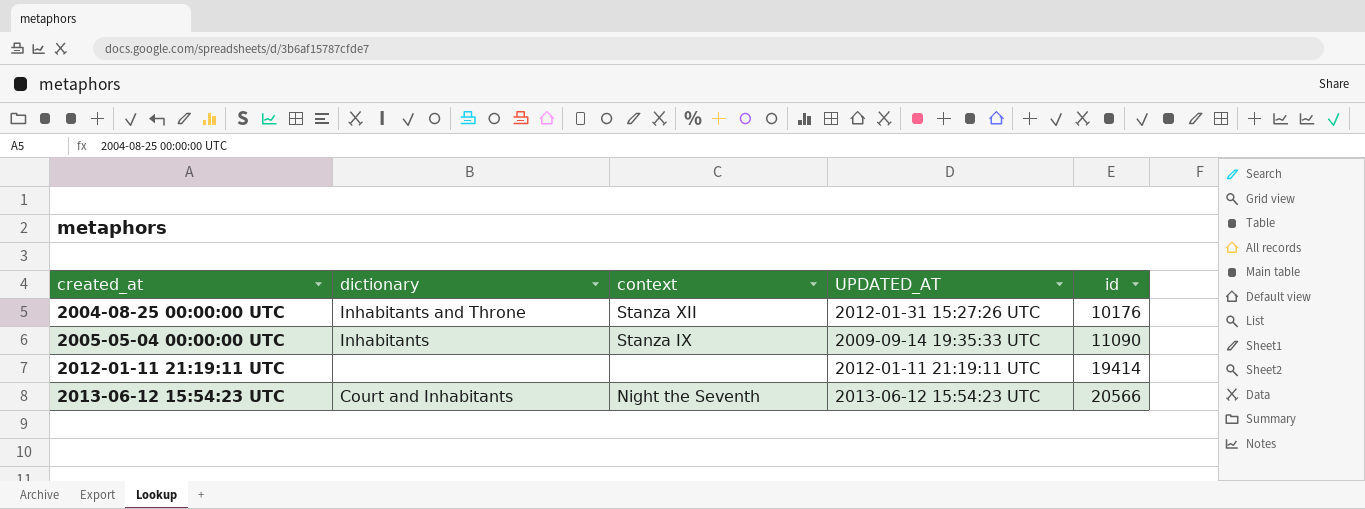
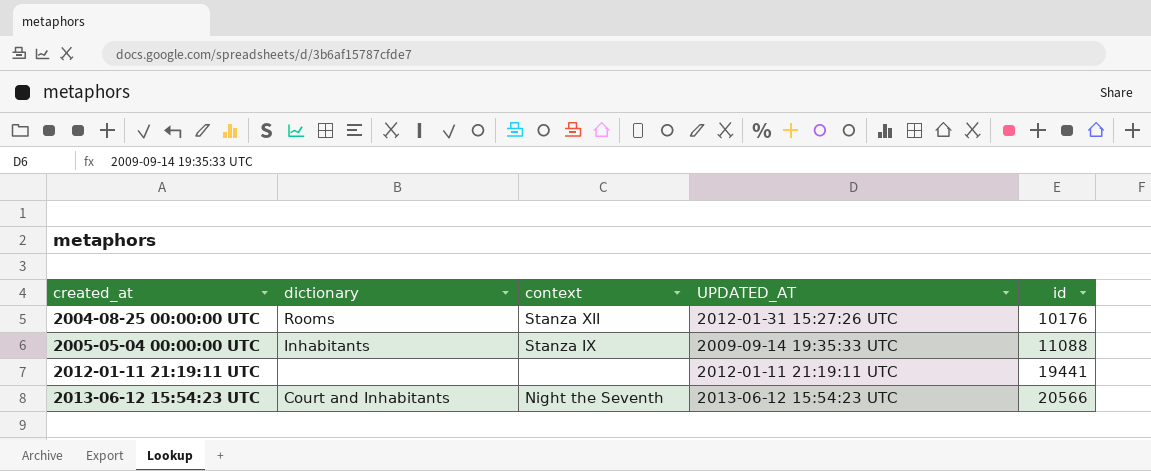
2004-08-25 00:00:00 UTC | dictionary: Inhabitants and Throne -> Rooms
2005-05-04 00:00:00 UTC | id: 11090 -> 11088
2012-01-11 21:19:11 UTC | id: 19414 -> 19441

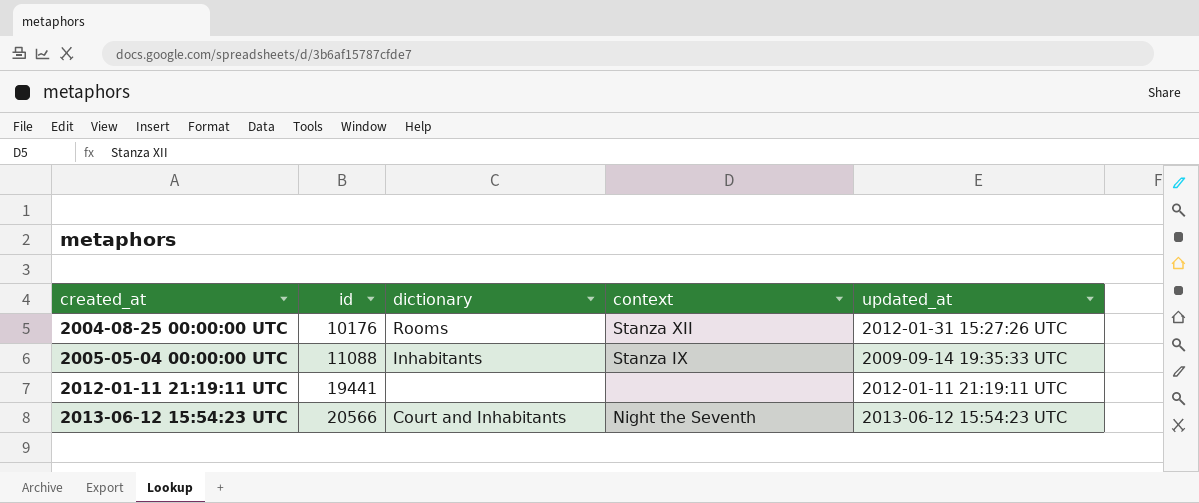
column id | position: 5 -> 2
column name: UPDATED_AT -> updated_at

